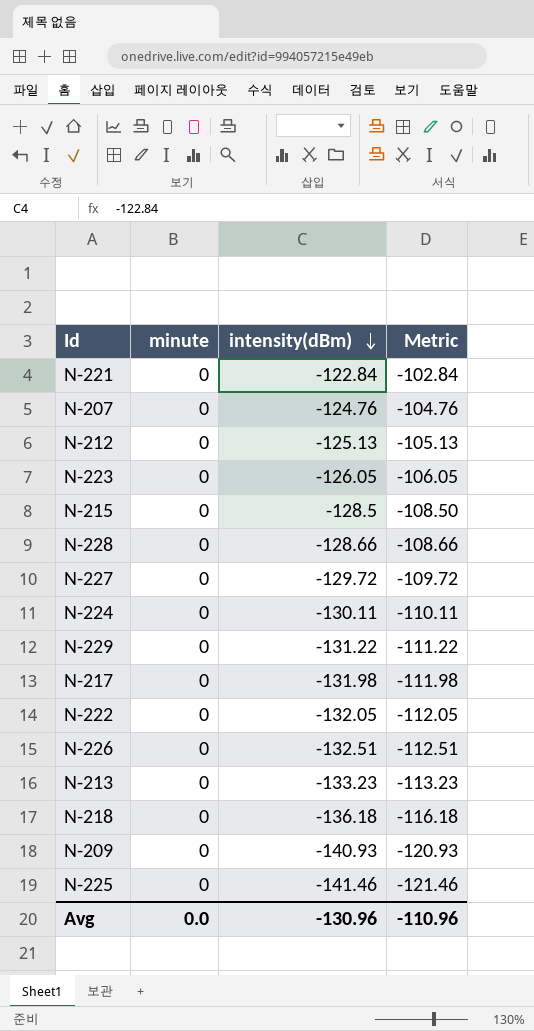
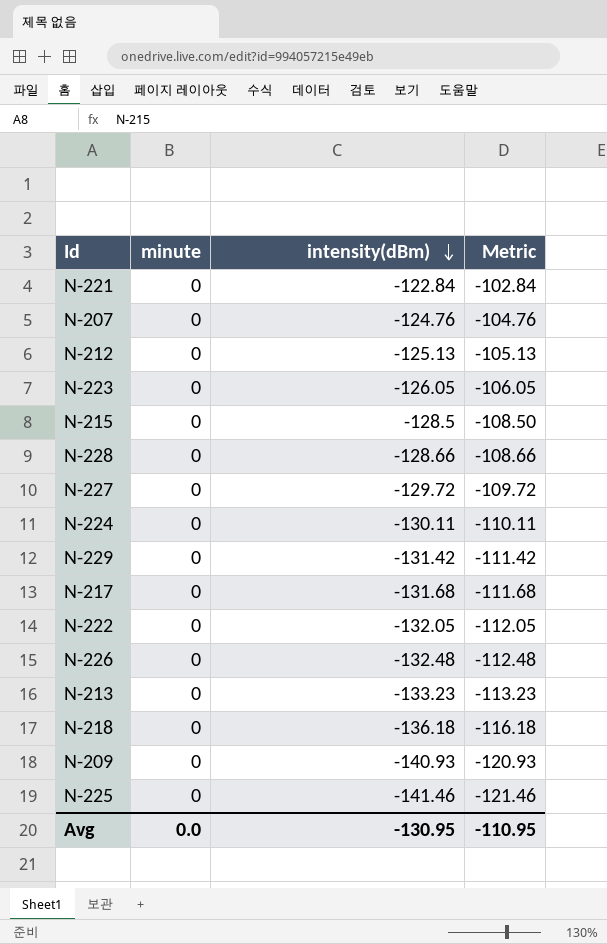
N-229 | intensity(dBm): -131.22 -> -131.42
N-229 | Metric: -111.22 -> -111.42
N-217 | intensity(dBm): -131.98 -> -131.68
N-217 | Metric: -111.98 -> -111.68
N-226 | intensity(dBm): -132.51 -> -132.48
N-226 | Metric: -112.51 -> -112.48
Avg | intensity(dBm): -130.96 -> -130.95
Avg | Metric: -110.96 -> -110.95

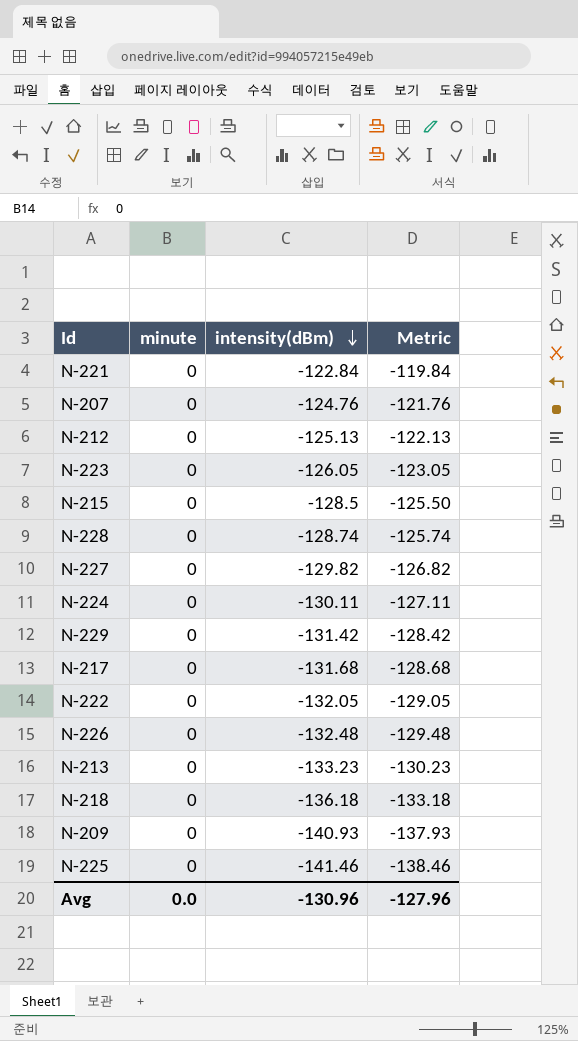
column Metric | formula: [intensity(dBm)] + 20 -> [intensity(dBm)] + 3
N-228 | intensity(dBm): -128.66 -> -128.74
N-227 | intensity(dBm): -129.72 -> -129.82
Avg | intensity(dBm): -130.95 -> -130.96
Avg | Metric: -110.95 -> -127.96

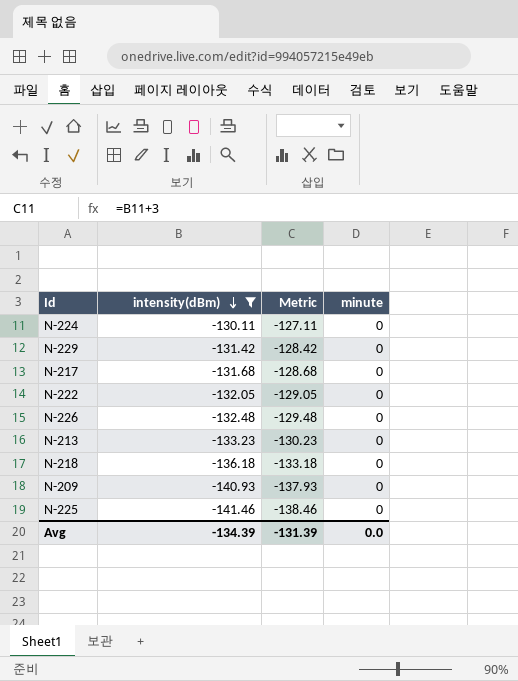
filter: none -> intensity(dBm) <= -130.11
column minute | position: 2 -> 4
Avg | intensity(dBm): -130.96 -> -134.39
Avg | Metric: -127.96 -> -131.39

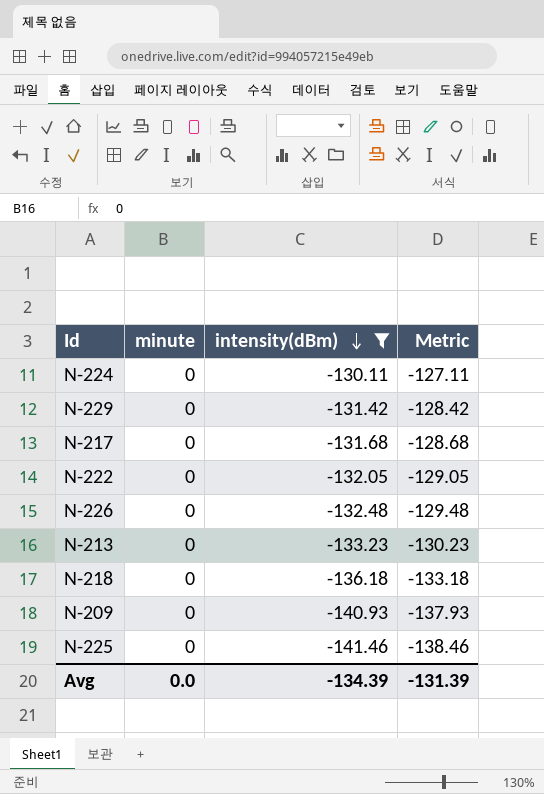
column minute | position: 4 -> 2

